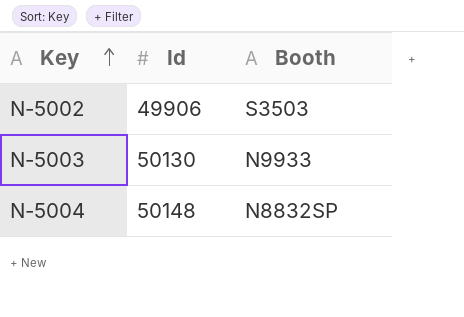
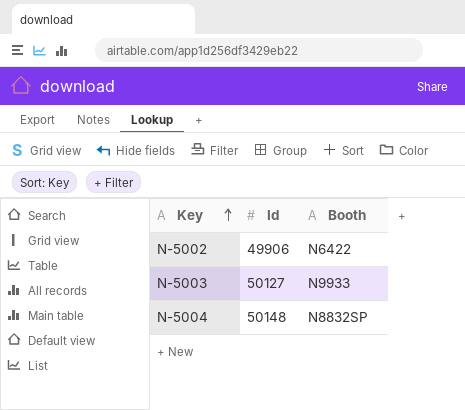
N-5002 | Booth: S3503 -> N6422
N-5003 | Id: 50130 -> 50127

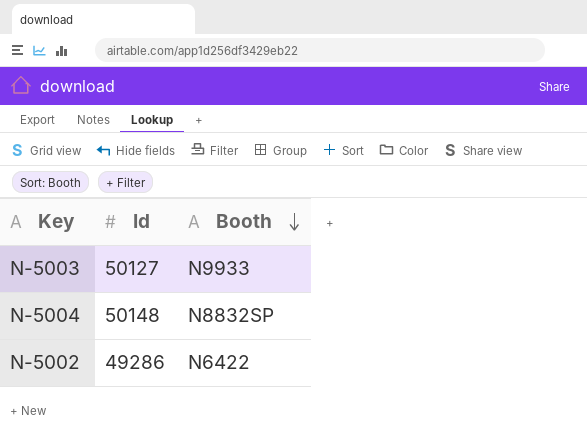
row order: Key ascending -> Booth descending
N-5002 | Id: 49906 -> 49286

